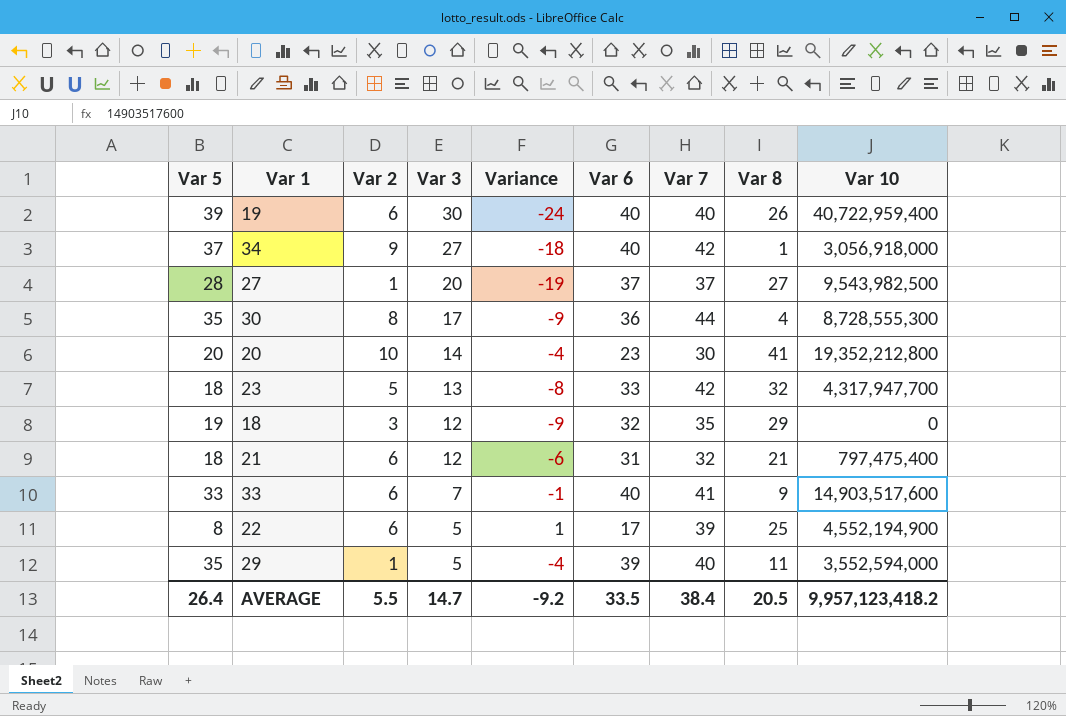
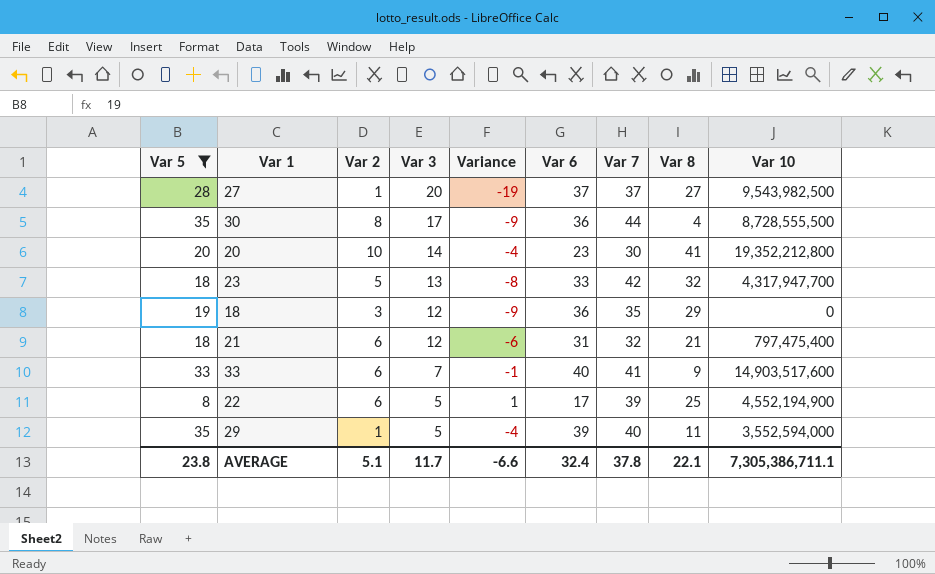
filter: none -> Var 5 <= 35
30 | Var 10: 8,728,555,300 -> 8,728,555,500
18 | Var 6: 32 -> 36
AVERAGE | Var 5: 26.4 -> 23.8
AVERAGE | Var 2: 5.5 -> 5.1
AVERAGE | Var 3: 14.7 -> 11.7
AVERAGE | Variance: -9.2 -> -6.6
AVERAGE | Var 6: 33.5 -> 32.4
AVERAGE | Var 7: 38.4 -> 37.8
AVERAGE | Var 8: 20.5 -> 22.1
AVERAGE | Var 10: 9,957,123,418.2 -> 7,305,386,711.1

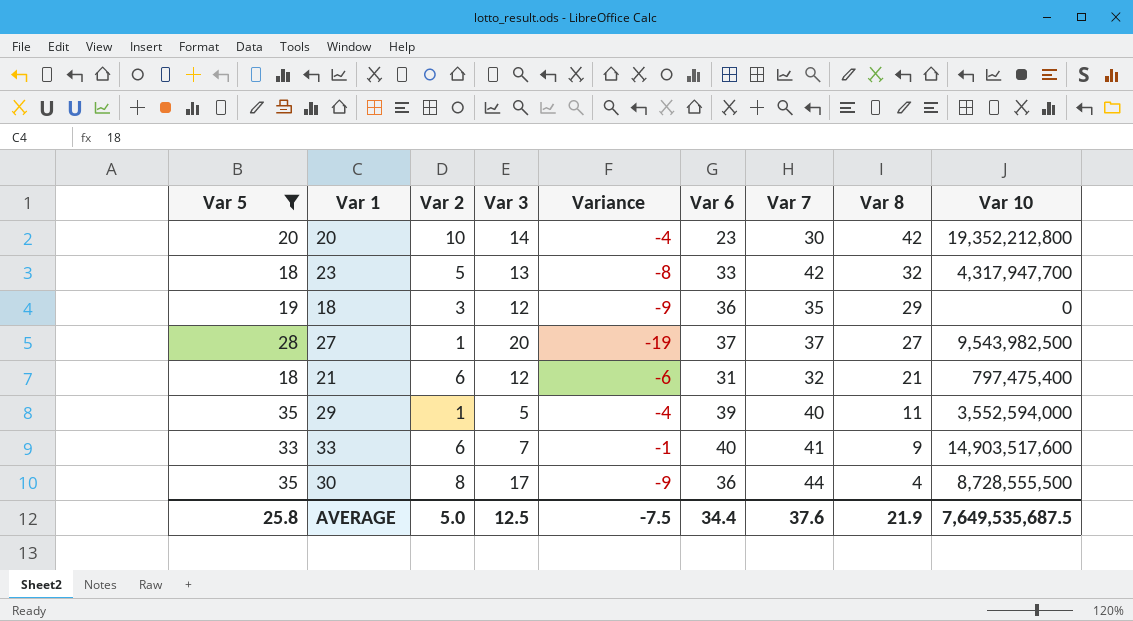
row order: Var 3 descending -> Var 8 descending
row 22: 8 | 6 | 5 | 1 | 17 | 39 | 25 | 4,552,194,900 -> none
20 | Var 8: 41 -> 42
AVERAGE | Var 5: 23.8 -> 25.8
AVERAGE | Var 2: 5.1 -> 5.0
AVERAGE | Var 3: 11.7 -> 12.5
AVERAGE | Variance: -6.6 -> -7.5
AVERAGE | Var 6: 32.4 -> 34.4
AVERAGE | Var 7: 37.8 -> 37.6
AVERAGE | Var 8: 22.1 -> 21.9
AVERAGE | Var 10: 7,305,386,711.1 -> 7,649,535,687.5

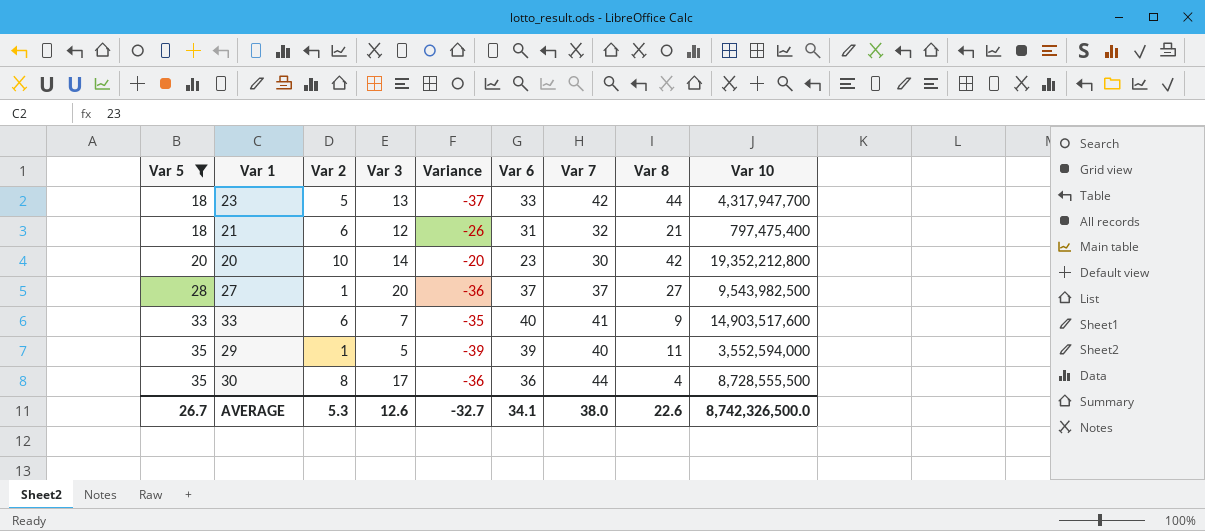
row order: Var 8 descending -> Var 5 ascending
column Variance | formula: [Var 2] - [Var 3] -> [Var 2] - [Var 7]
row 18: 19 | 3 | 12 | -9 | 36 | 35 | 29 | 0 -> none
23 | Var 8: 32 -> 44
AVERAGE | Var 5: 25.8 -> 26.7
AVERAGE | Var 2: 5.0 -> 5.3
AVERAGE | Var 3: 12.5 -> 12.6
AVERAGE | Variance: -7.5 -> -32.7
AVERAGE | Var 6: 34.4 -> 34.1
AVERAGE | Var 7: 37.6 -> 38.0
AVERAGE | Var 8: 21.9 -> 22.6
AVERAGE | Var 10: 7,649,535,687.5 -> 8,742,326,500.0

